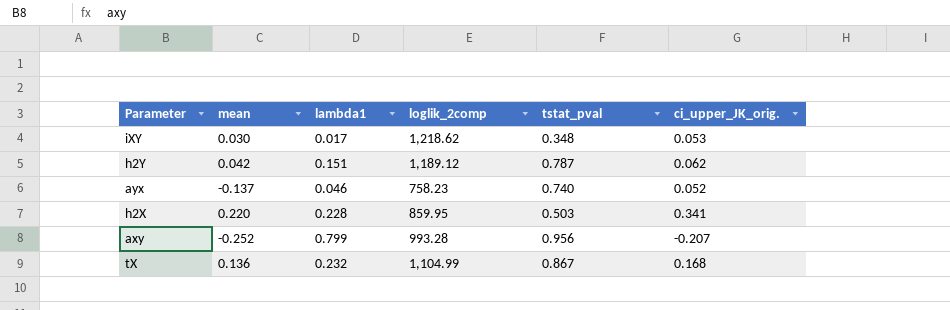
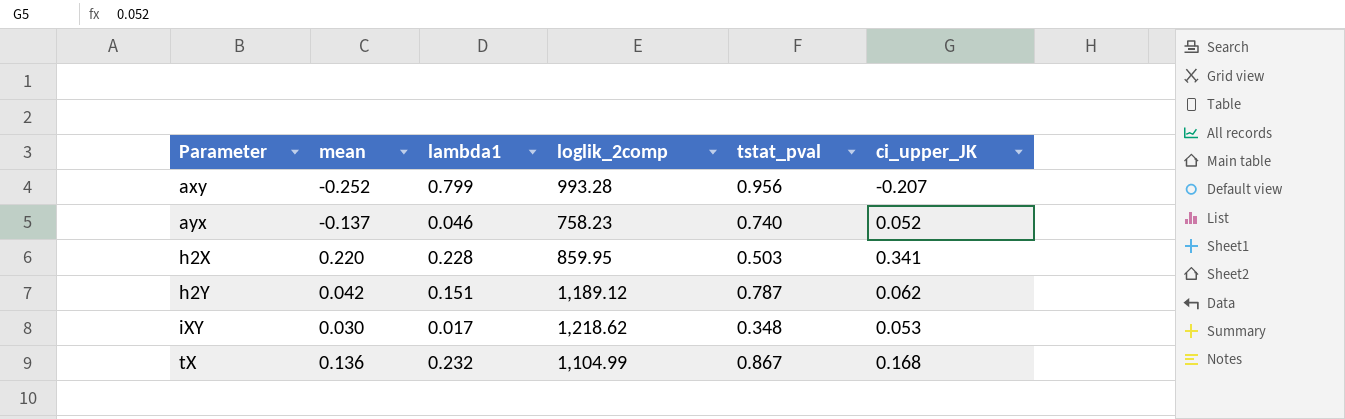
row order: none -> Parameter ascending
column name: ci_upper_JK_orig. -> ci_upper_JK

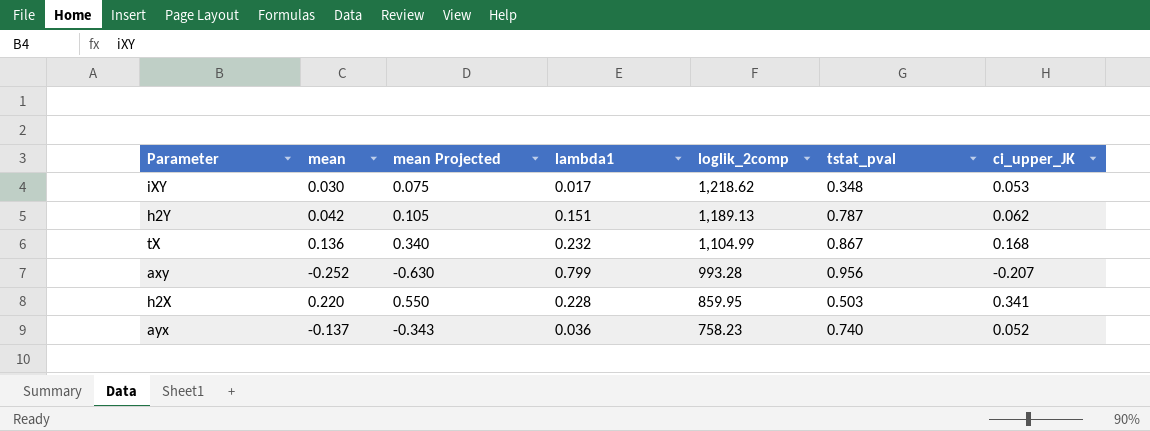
row order: Parameter ascending -> loglik_2comp descending
column mean Projected | formula: none -> [mean] * 2.5
h2Y | loglik_2comp: 1,189.12 -> 1,189.13
ayx | lambda1: 0.046 -> 0.036

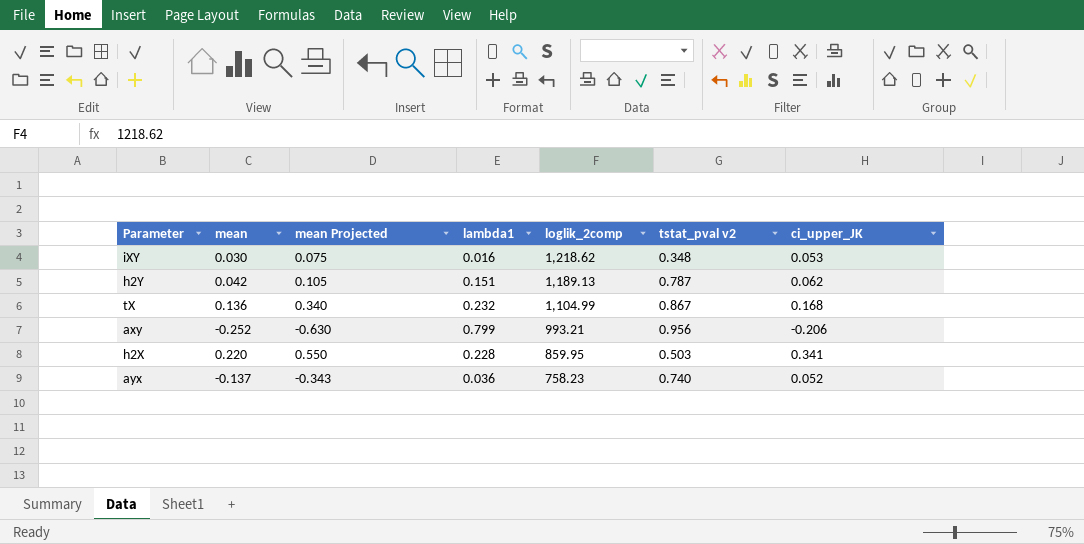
column name: tstat_pval -> tstat_pval v2
iXY | lambda1: 0.017 -> 0.016
axy | loglik_2comp: 993.28 -> 993.21
axy | ci_upper_JK: -0.207 -> -0.206

